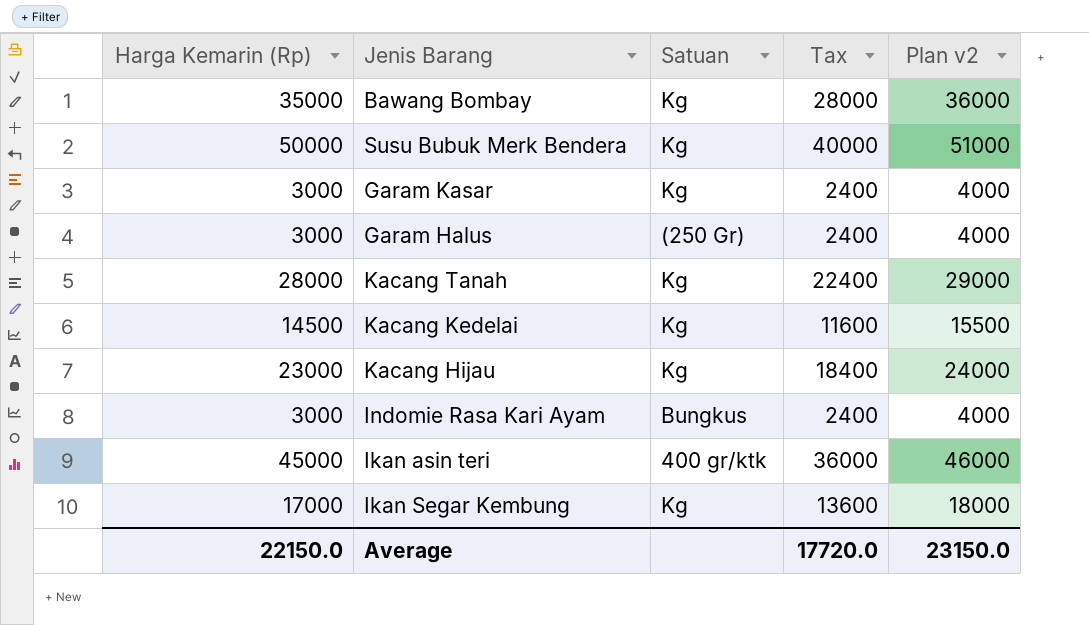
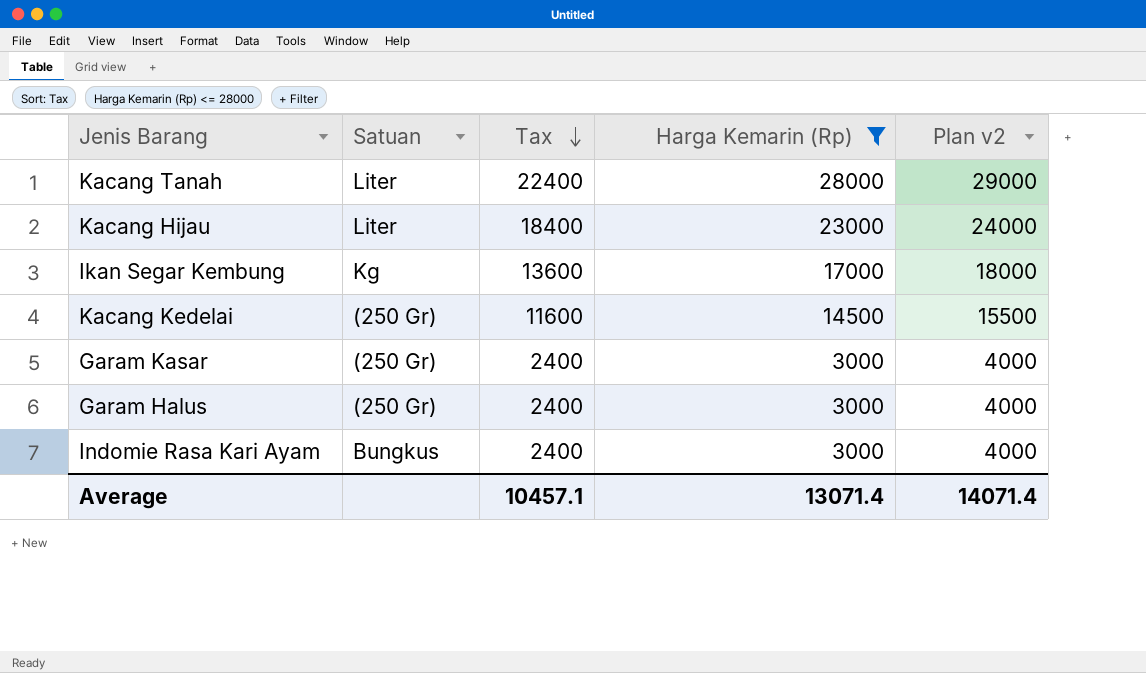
filter: none -> Harga Kemarin (Rp) <= 28000
row order: none -> Tax descending
column Harga Kemarin (Rp) | position: 1 -> 4
Kacang Tanah | Satuan: Kg -> Liter
Kacang Hijau | Satuan: Kg -> Liter
Kacang Kedelai | Satuan: Kg -> (250 Gr)
Garam Kasar | Satuan: Kg -> (250 Gr)
Average | Tax: 17720.0 -> 10457.1
Average | Harga Kemarin (Rp): 22150.0 -> 13071.4
Average | Plan v2: 23150.0 -> 14071.4

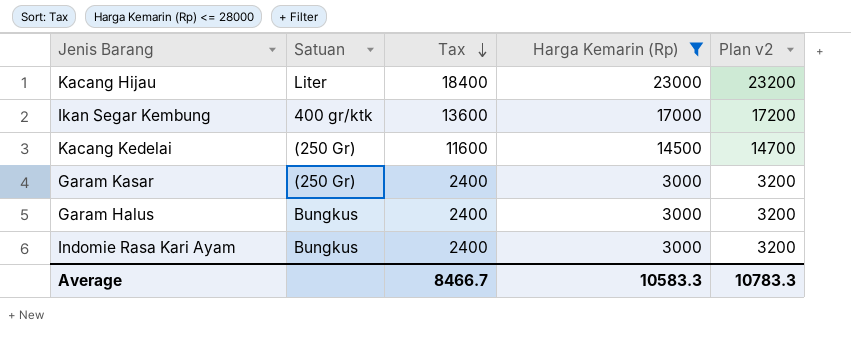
column Plan v2 | formula: [Harga Kemarin (Rp)] + 1000 -> [Harga Kemarin (Rp)] + 200
row Kacang Tanah: Liter | 22400 | 28000 | 29000 -> none
Ikan Segar Kembung | Satuan: Kg -> 400 gr/ktk
Garam Halus | Satuan: (250 Gr) -> Bungkus
Average | Tax: 10457.1 -> 8466.7
Average | Harga Kemarin (Rp): 13071.4 -> 10583.3
Average | Plan v2: 14071.4 -> 10783.3

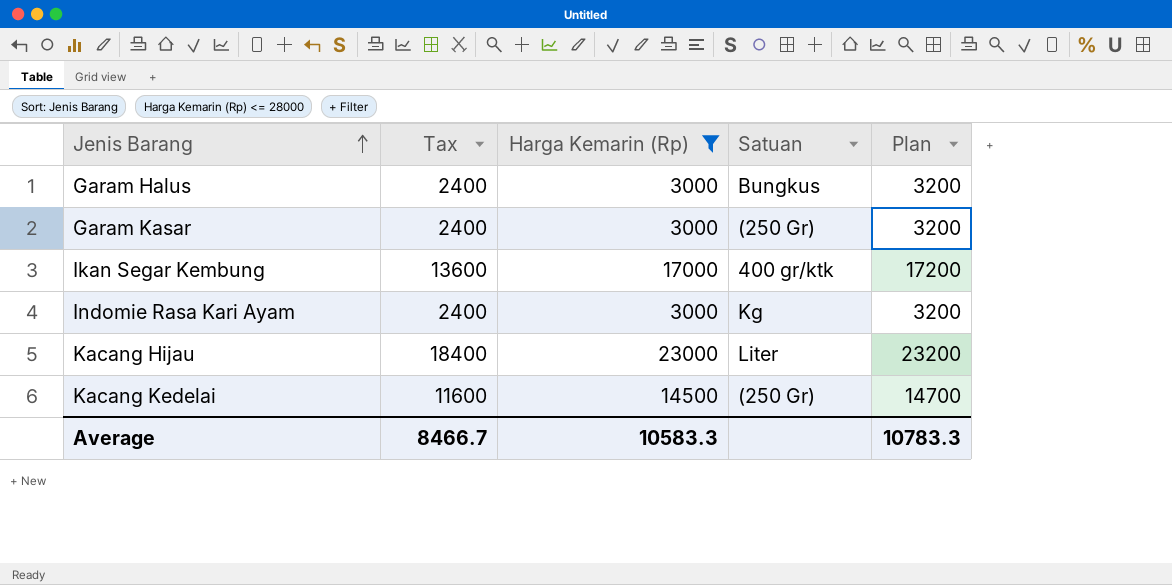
row order: Tax descending -> Jenis Barang ascending
column Satuan | position: 2 -> 4
column name: Plan v2 -> Plan
Indomie Rasa Kari Ayam | Satuan: Bungkus -> Kg

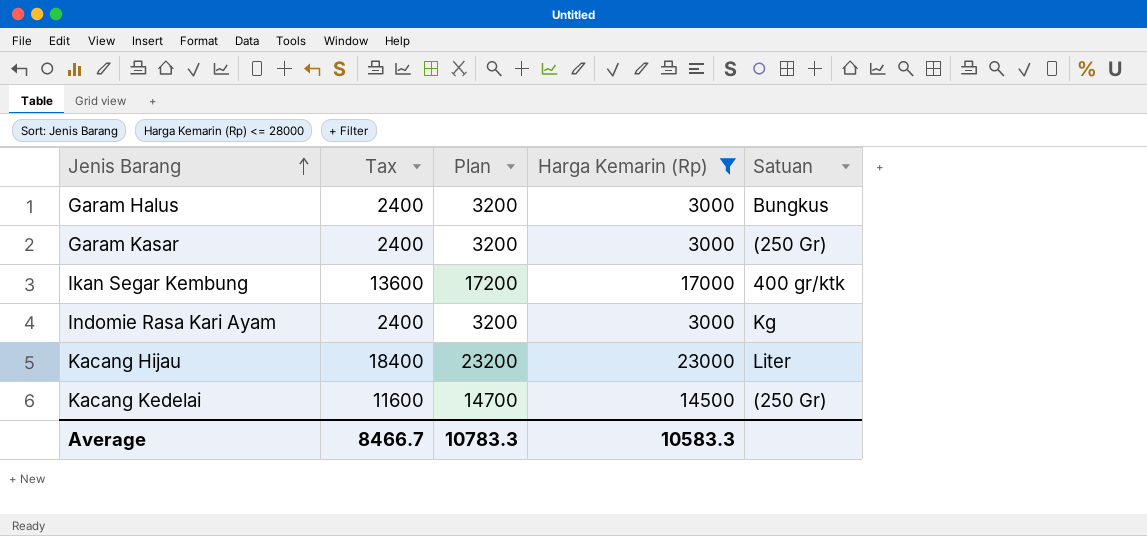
column Plan | position: 5 -> 3

